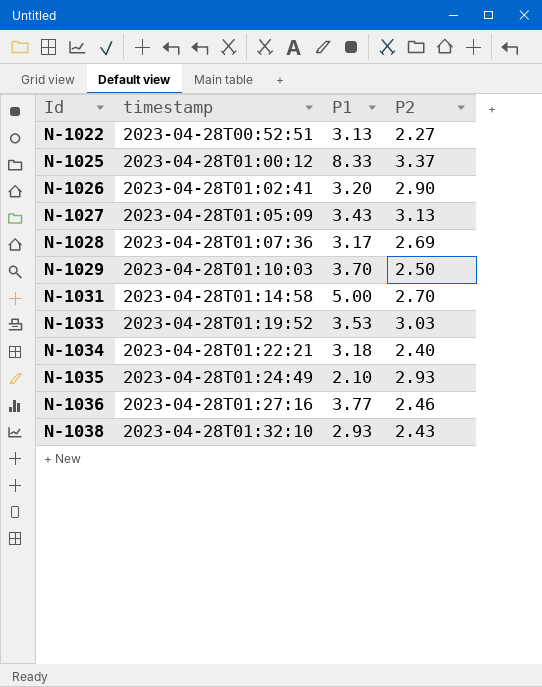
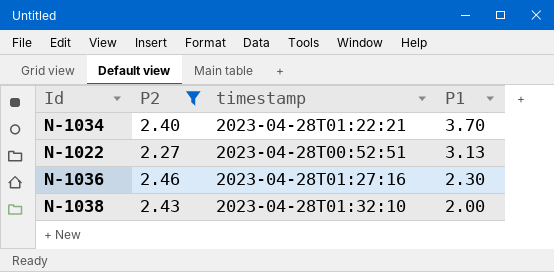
filter: none -> P2 <= 2.46
row order: Id ascending -> P1 descending
column P2 | position: 4 -> 2
N-1034 | P1: 3.18 -> 3.70
N-1036 | P1: 3.77 -> 2.30
N-1038 | P1: 2.93 -> 2.00

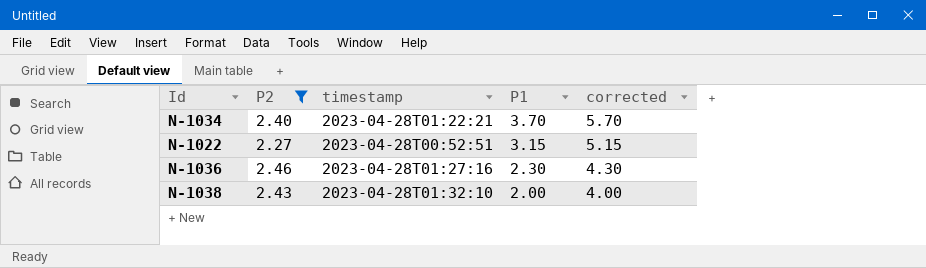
column corrected | formula: none -> [P1] + 2
N-1022 | P1: 3.13 -> 3.15

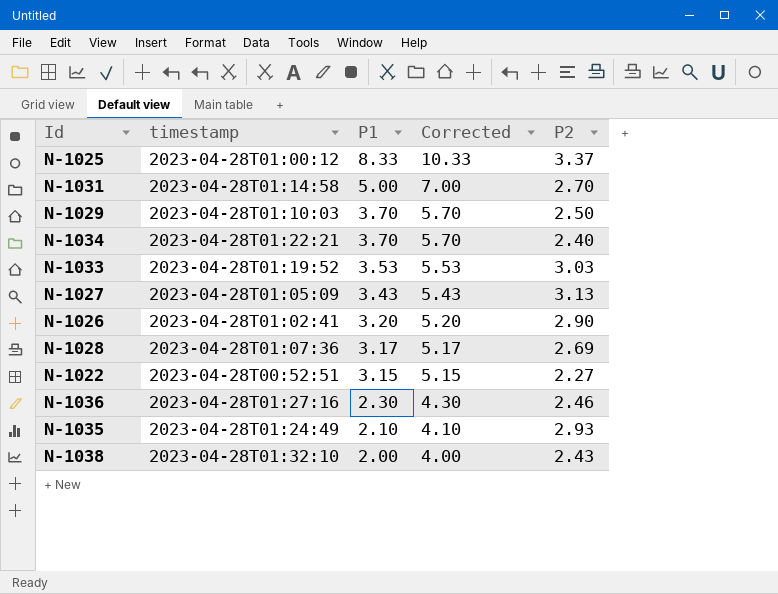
filter: P2 <= 2.46 -> none
column name: corrected -> Corrected
column P2 | position: 2 -> 5

